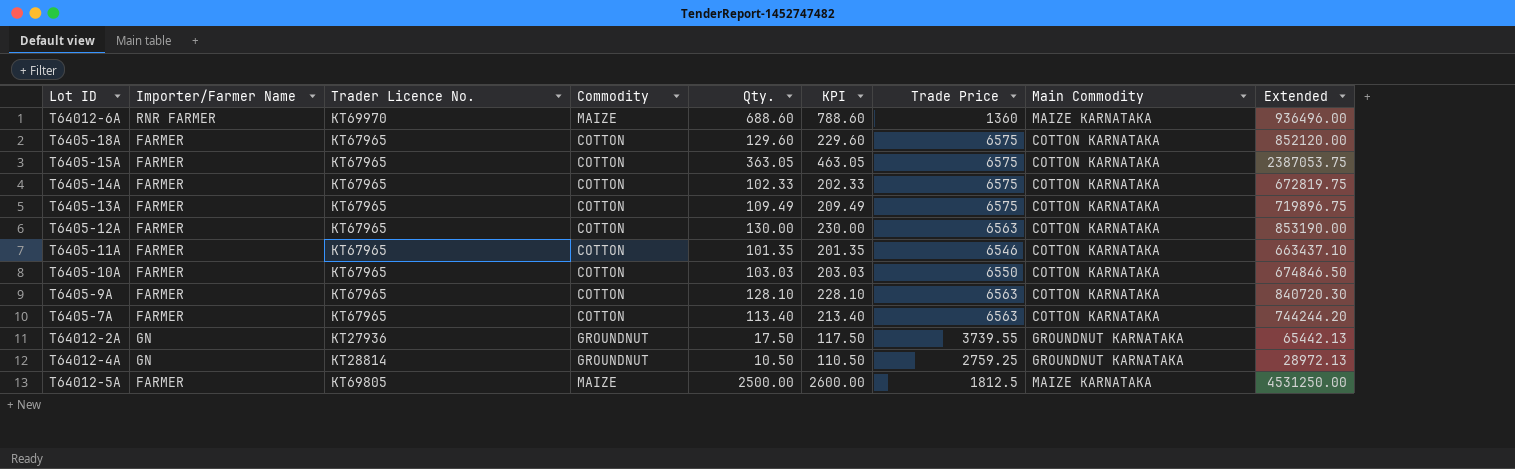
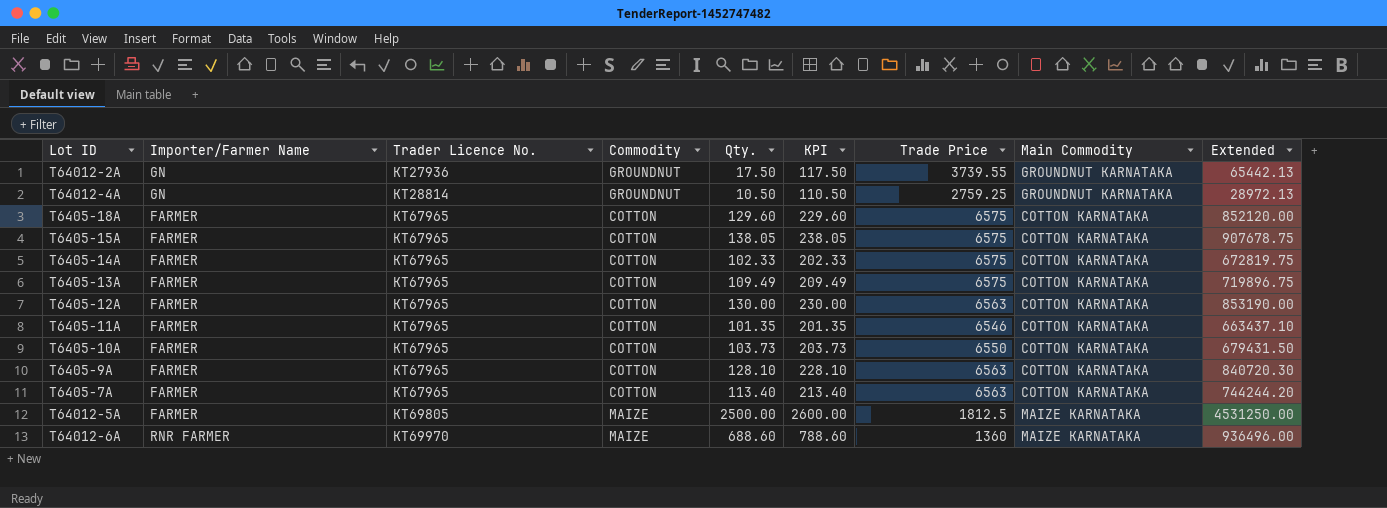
row order: none -> Trader Licence No. ascending
T6405-15A | Qty.: 363.05 -> 138.05
T6405-15A | KPI: 463.05 -> 238.05
T6405-15A | Extended: 2387053.75 -> 907678.75
T6405-10A | Qty.: 103.03 -> 103.73
T6405-10A | KPI: 203.03 -> 203.73
T6405-10A | Extended: 674846.50 -> 679431.50

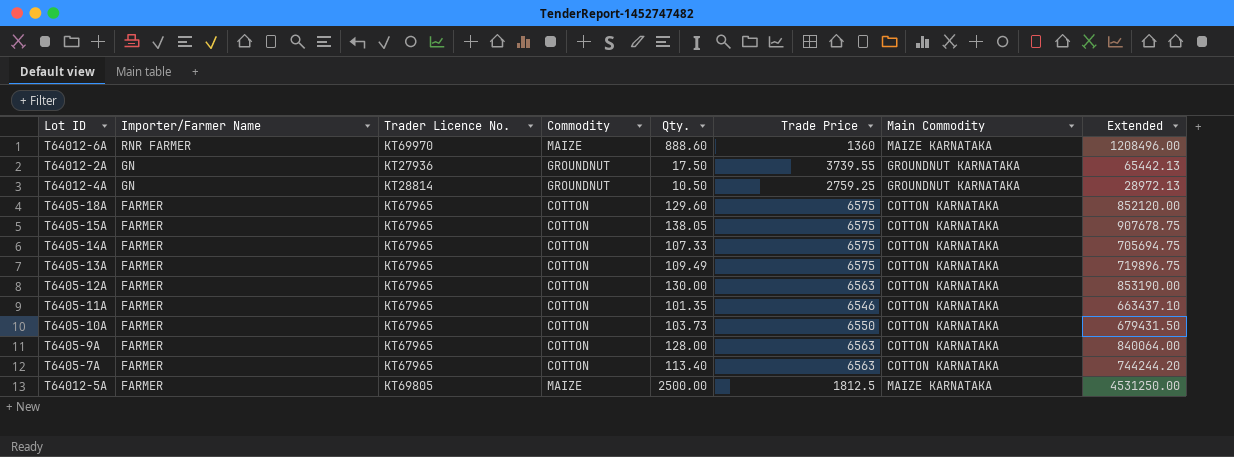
row order: Trader Licence No. ascending -> Importer/Farmer Name descending
column KPI | formula: [Qty.] + 100 -> none
T64012-6A | Qty.: 688.60 -> 888.60
T64012-6A | Extended: 936496.00 -> 1208496.00
T6405-14A | Qty.: 102.33 -> 107.33
T6405-14A | Extended: 672819.75 -> 705694.75
T6405-9A | Qty.: 128.10 -> 128.00
T6405-9A | Extended: 840720.30 -> 840064.00

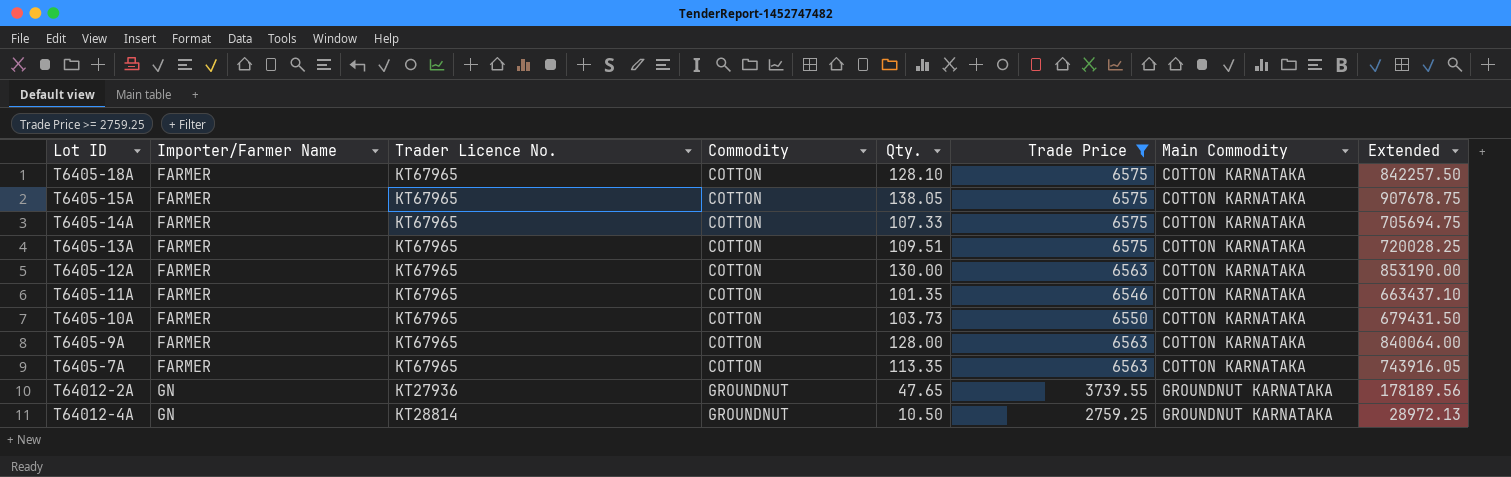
filter: none -> Trade Price >= 2759.25
row order: Importer/Farmer Name descending -> Importer/Farmer Name ascending
T6405-18A | Qty.: 129.60 -> 128.10
T6405-18A | Extended: 852120.00 -> 842257.50
T6405-13A | Qty.: 109.49 -> 109.51
T6405-13A | Extended: 719896.75 -> 720028.25
T6405-7A | Qty.: 113.40 -> 113.35
T6405-7A | Extended: 744244.20 -> 743916.05
T64012-2A | Qty.: 17.50 -> 47.65
T64012-2A | Extended: 65442.13 -> 178189.56

